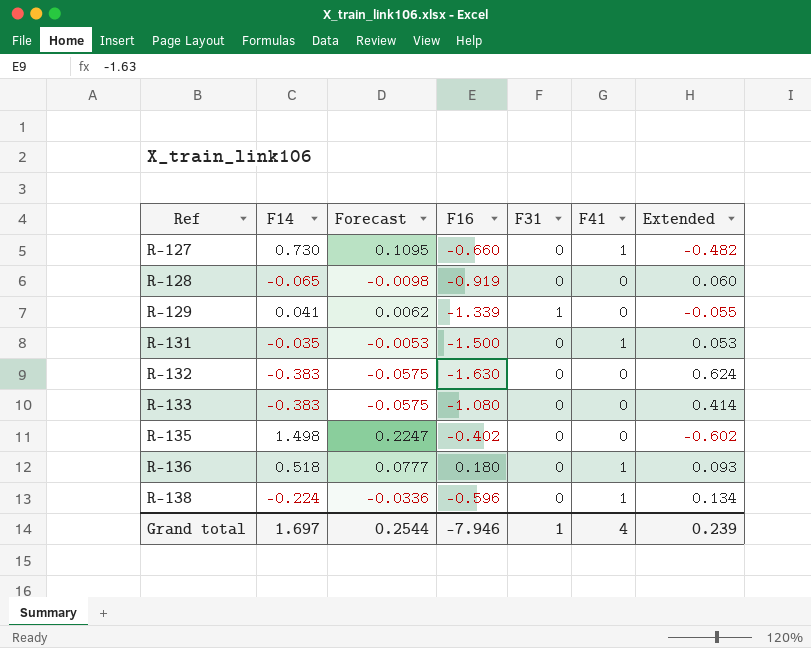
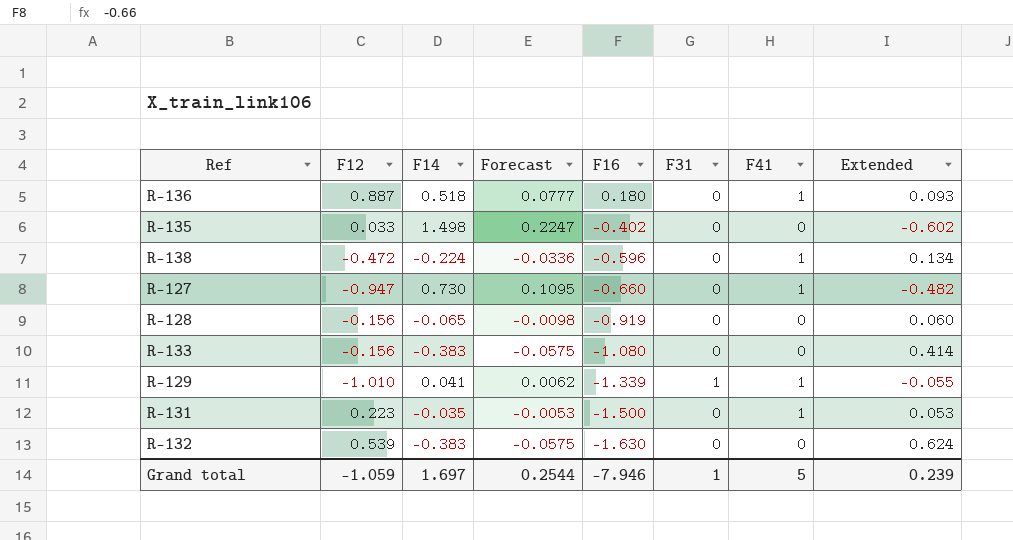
row order: Ref ascending -> F16 descending
column F12 | position: none -> 2
R-129 | F41: 0 -> 1
Grand total | F41: 4 -> 5

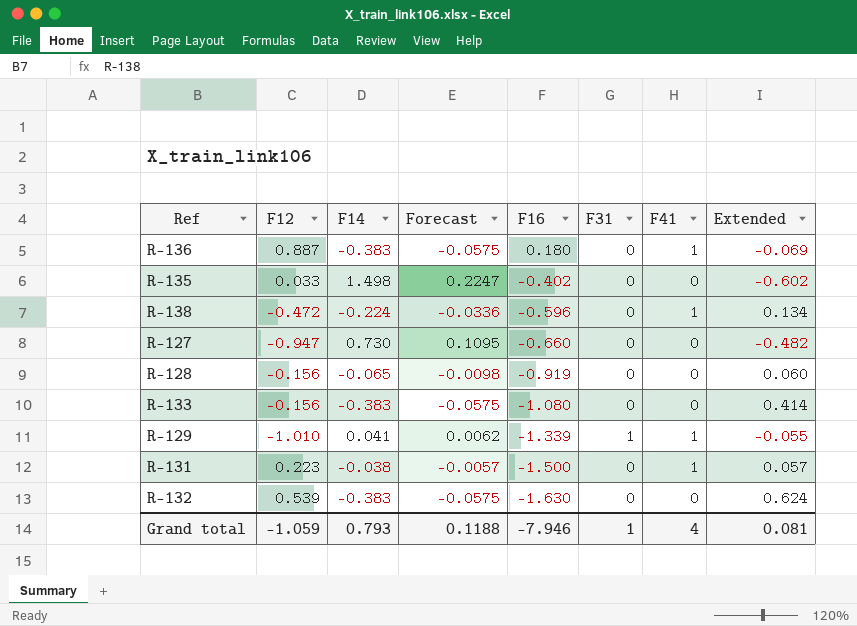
R-136 | F14: 0.518 -> -0.383
R-136 | Forecast: 0.0777 -> -0.0575
R-136 | Extended: 0.093 -> -0.069
R-127 | F41: 1 -> 0
R-131 | F14: -0.035 -> -0.038
R-131 | Forecast: -0.0053 -> -0.0057
R-131 | Extended: 0.053 -> 0.057
Grand total | F14: 1.697 -> 0.793
Grand total | Forecast: 0.2544 -> 0.1188
Grand total | F41: 5 -> 4
Grand total | Extended: 0.239 -> 0.081

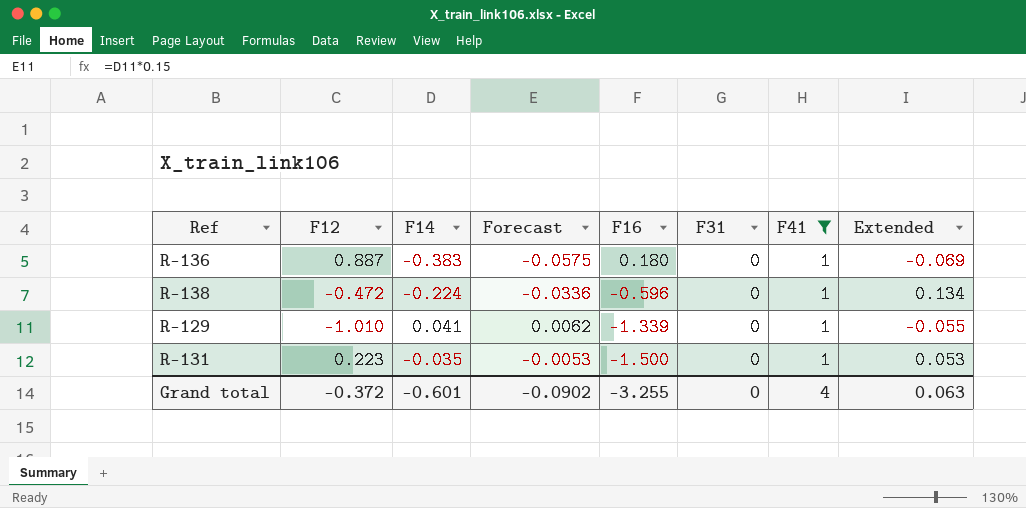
filter: none -> F41 = 1
R-129 | F31: 1 -> 0
R-131 | F14: -0.038 -> -0.035
R-131 | Forecast: -0.0057 -> -0.0053
R-131 | Extended: 0.057 -> 0.053
Grand total | F12: -1.059 -> -0.372
Grand total | F14: 0.793 -> -0.601
Grand total | Forecast: 0.1188 -> -0.0902
Grand total | F16: -7.946 -> -3.255
Grand total | F31: 1 -> 0
Grand total | Extended: 0.081 -> 0.063

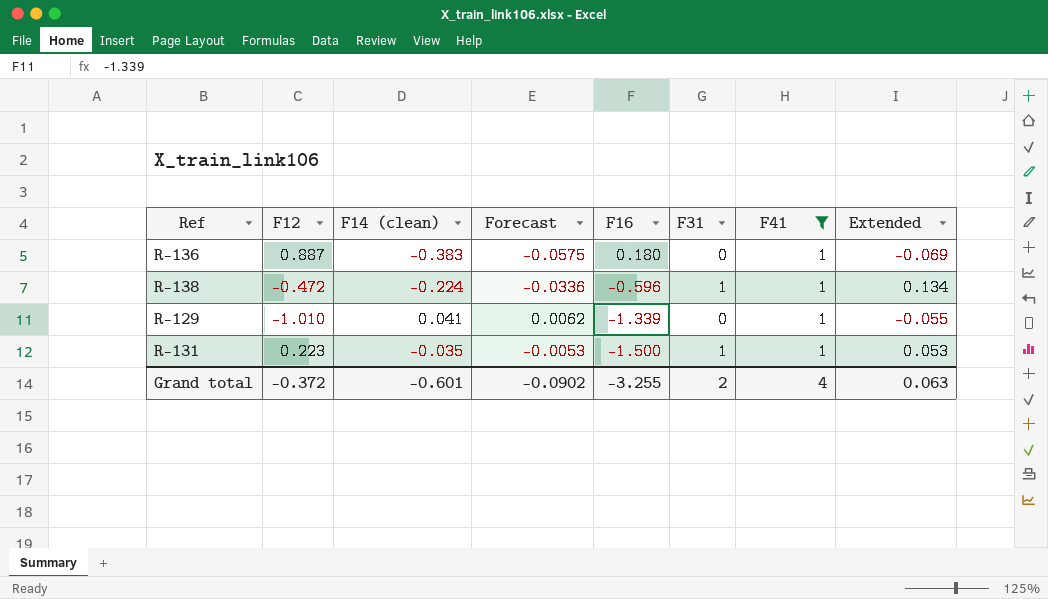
column name: F14 -> F14 (clean)
R-138 | F31: 0 -> 1
R-131 | F31: 0 -> 1
Grand total | F31: 0 -> 2

